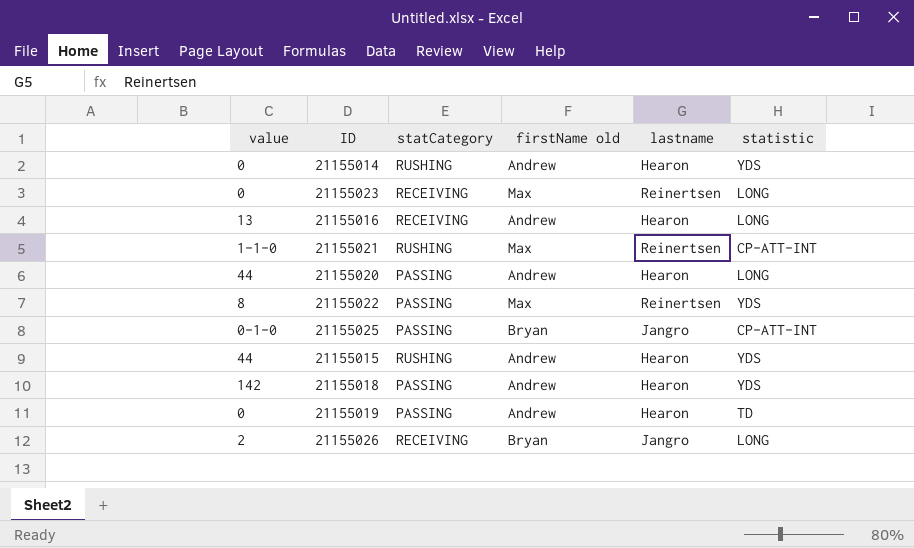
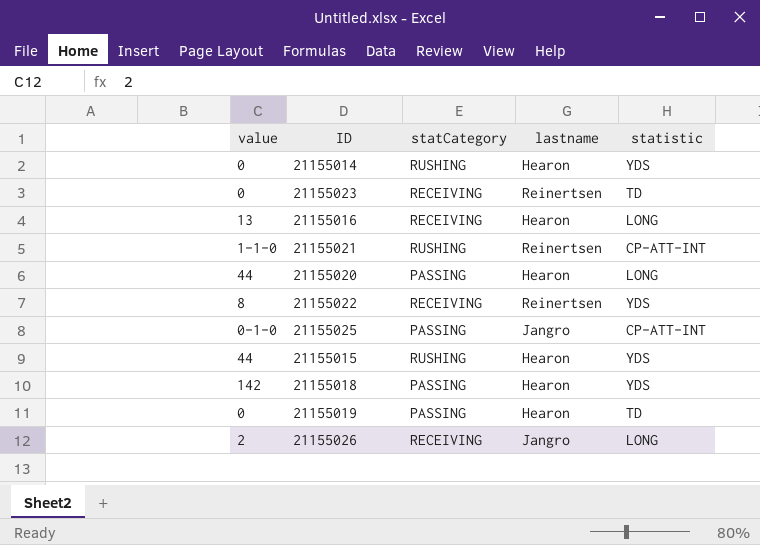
column firstName old | position: 4 -> none
21155023 | statistic: LONG -> TD
21155022 | statCategory: PASSING -> RECEIVING

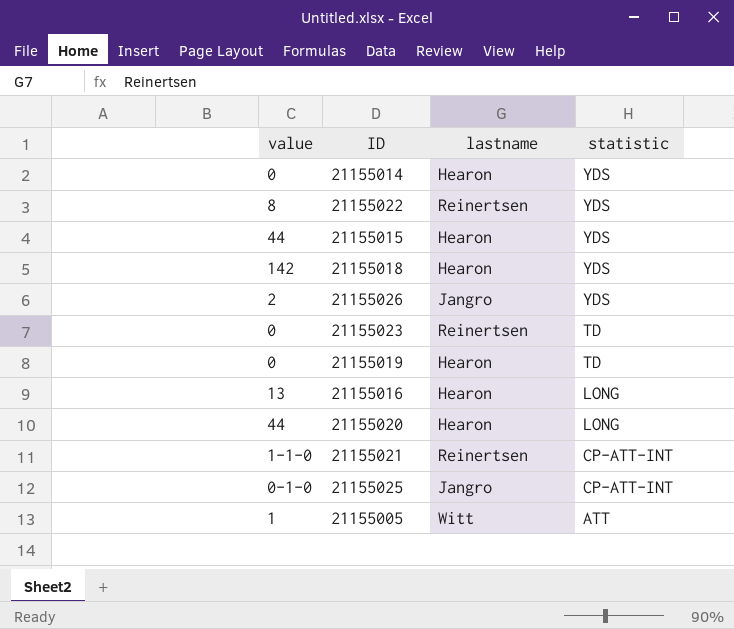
row order: none -> statistic descending
column statCategory | position: 3 -> none
21155026 | statistic: LONG -> YDS
row 21155005: none -> 1 | Witt | ATT

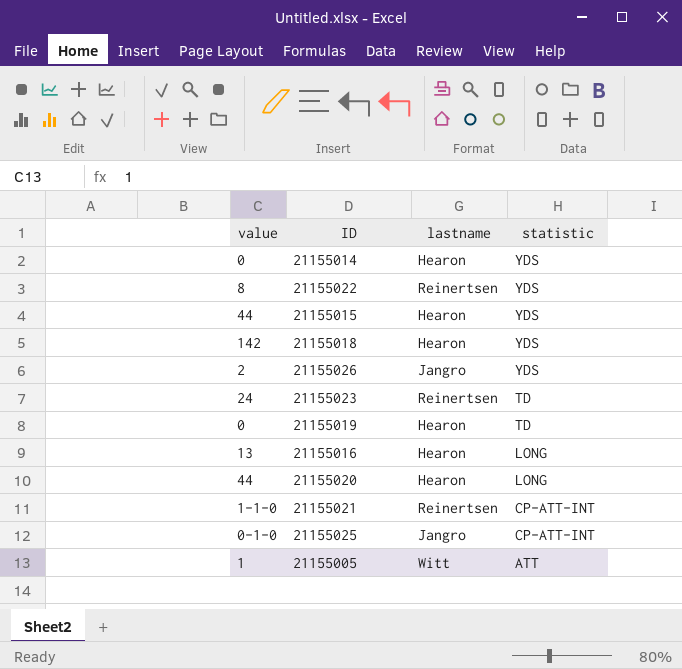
21155023 | value: 0 -> 24

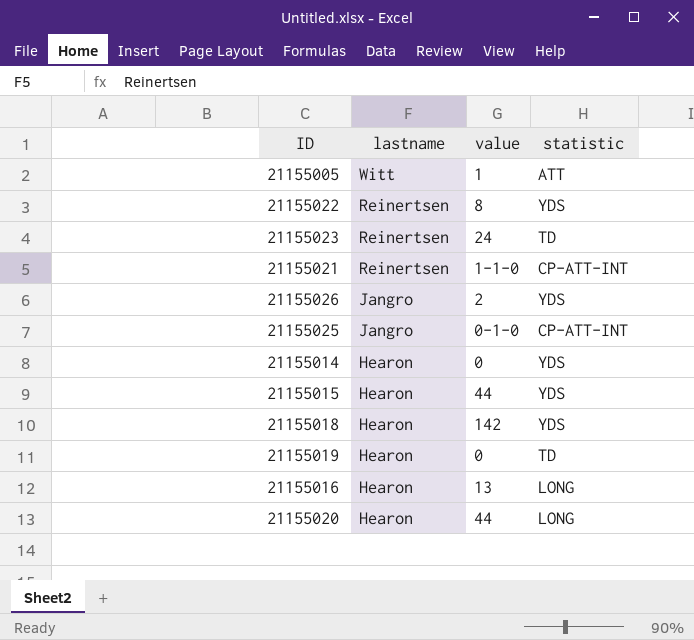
row order: statistic descending -> lastname descending
column value | position: 1 -> 3

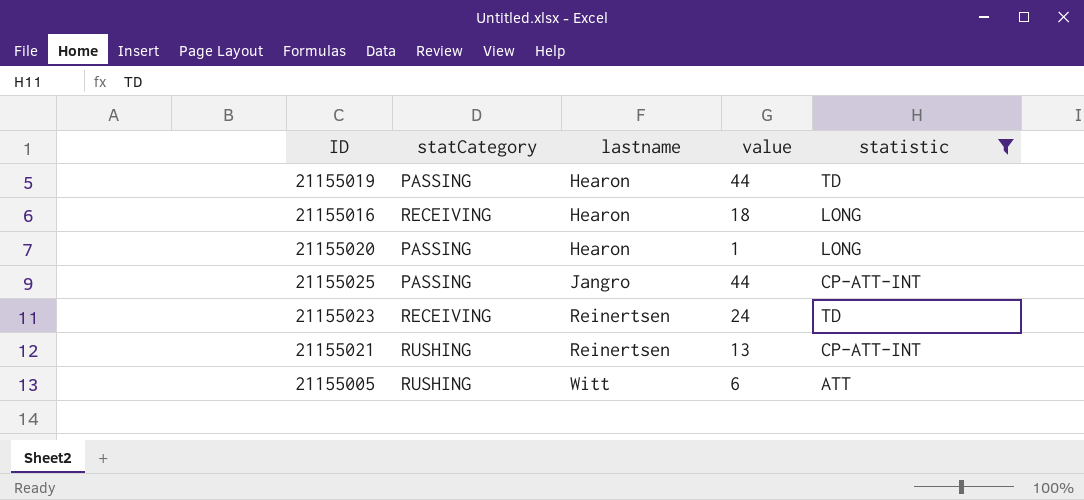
filter: none -> statistic != YDS
row order: lastname descending -> lastname ascending
column statCategory | position: none -> 2
21155019 | value: 0 -> 44
21155016 | value: 13 -> 18
21155020 | value: 44 -> 1
21155025 | value: 0-1-0 -> 44
21155021 | value: 1-1-0 -> 13
21155005 | value: 1 -> 6

